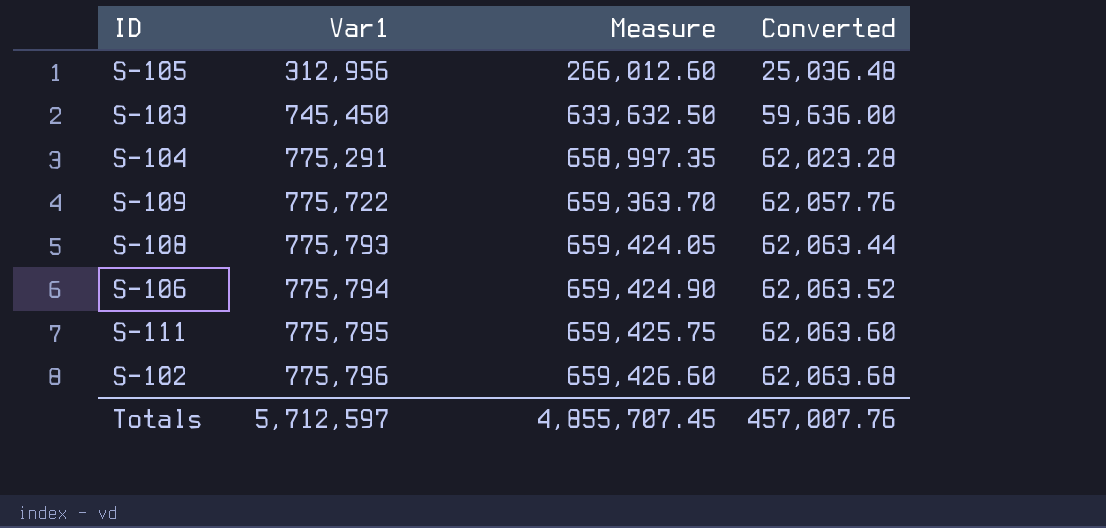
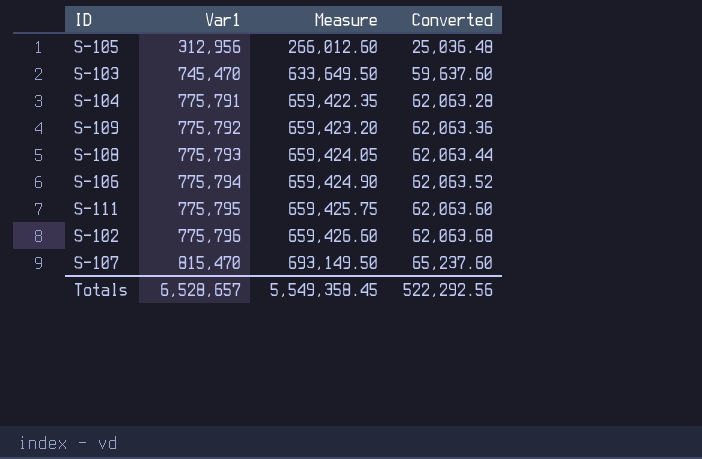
S-103 | Var1: 745,450 -> 745,470
S-103 | Measure: 633,632.50 -> 633,649.50
S-103 | Converted: 59,636.00 -> 59,637.60
S-104 | Var1: 775,291 -> 775,791
S-104 | Measure: 658,997.35 -> 659,422.35
S-104 | Converted: 62,023.28 -> 62,063.28
S-109 | Var1: 775,722 -> 775,792
S-109 | Measure: 659,363.70 -> 659,423.20
S-109 | Converted: 62,057.76 -> 62,063.36
row S-107: none -> 815,470 | 693,149.50 | 65,237.60
Totals | Var1: 5,712,597 -> 6,528,657
Totals | Measure: 4,855,707.45 -> 5,549,358.45
Totals | Converted: 457,007.76 -> 522,292.56

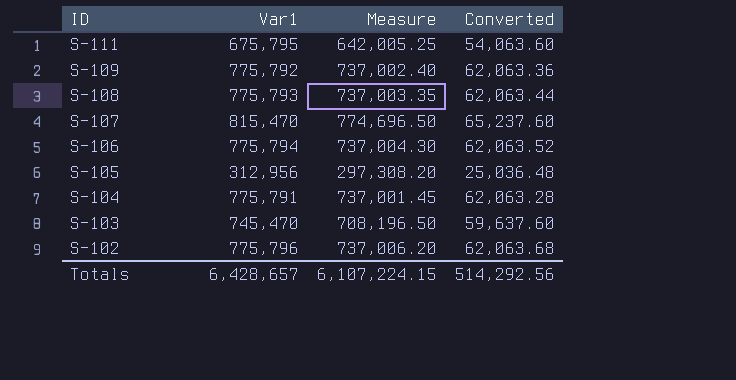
row order: Var1 ascending -> ID descending
column Measure | formula: [Var1] * 0.85 -> [Var1] * 0.95
S-111 | Var1: 775,795 -> 675,795
S-111 | Converted: 62,063.60 -> 54,063.60
Totals | Var1: 6,528,657 -> 6,428,657
Totals | Measure: 5,549,358.45 -> 6,107,224.15
Totals | Converted: 522,292.56 -> 514,292.56

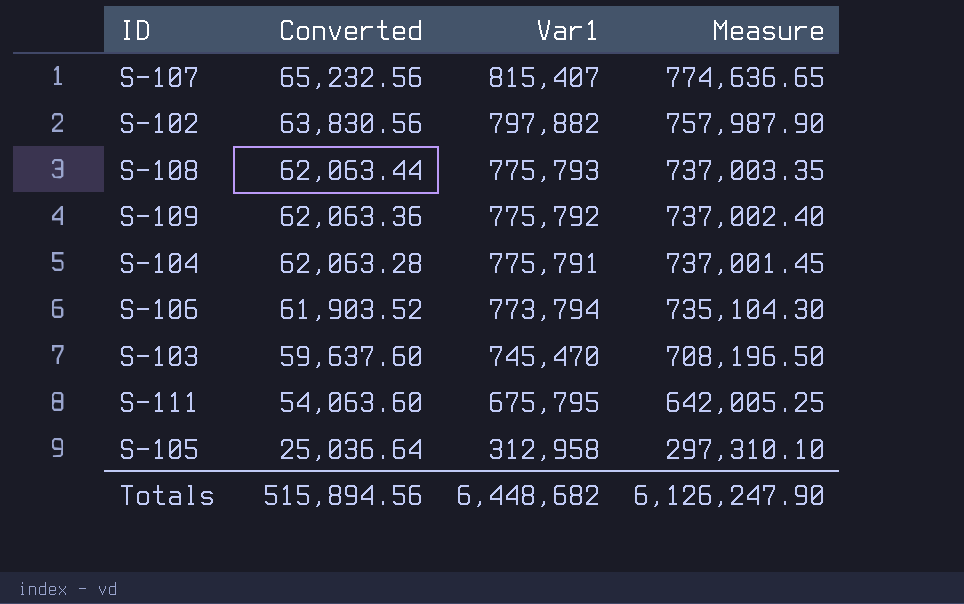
row order: ID descending -> Converted descending
column Converted | position: 4 -> 2
S-107 | Converted: 65,237.60 -> 65,232.56
S-107 | Var1: 815,470 -> 815,407
S-107 | Measure: 774,696.50 -> 774,636.65
S-102 | Converted: 62,063.68 -> 63,830.56
S-102 | Var1: 775,796 -> 797,882
S-102 | Measure: 737,006.20 -> 757,987.90
S-106 | Converted: 62,063.52 -> 61,903.52
S-106 | Var1: 775,794 -> 773,794
S-106 | Measure: 737,004.30 -> 735,104.30
S-105 | Converted: 25,036.48 -> 25,036.64
S-105 | Var1: 312,956 -> 312,958
S-105 | Measure: 297,308.20 -> 297,310.10
Totals | Converted: 514,292.56 -> 515,894.56
Totals | Var1: 6,428,657 -> 6,448,682
Totals | Measure: 6,107,224.15 -> 6,126,247.90

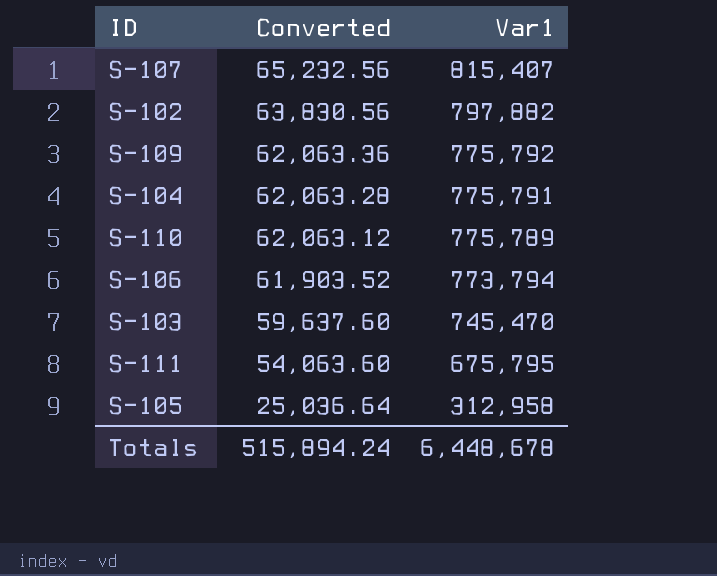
column Measure | formula: [Var1] * 0.95 -> none
row S-108: 62,063.44 | 775,793 | 737,003.35 -> none
row S-110: none -> 62,063.12 | 775,789
Totals | Converted: 515,894.56 -> 515,894.24
Totals | Var1: 6,448,682 -> 6,448,678

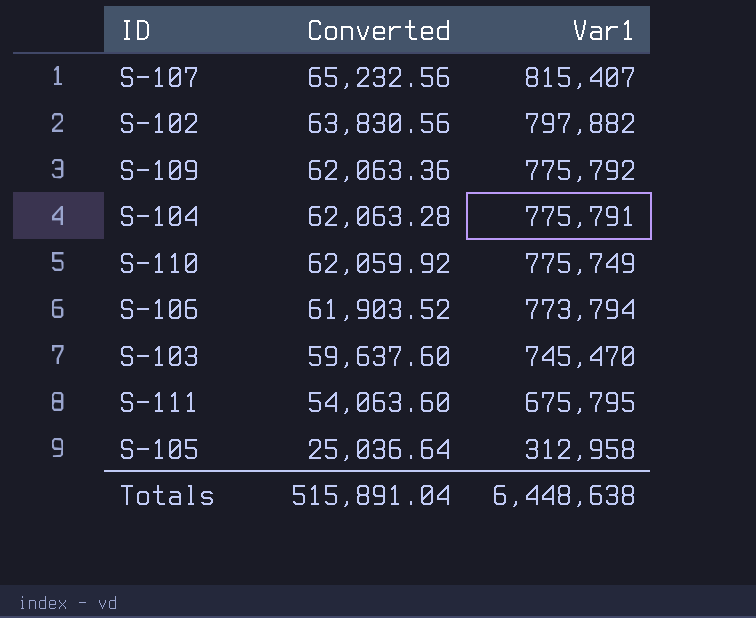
S-110 | Converted: 62,063.12 -> 62,059.92
S-110 | Var1: 775,789 -> 775,749
Totals | Converted: 515,894.24 -> 515,891.04
Totals | Var1: 6,448,678 -> 6,448,638

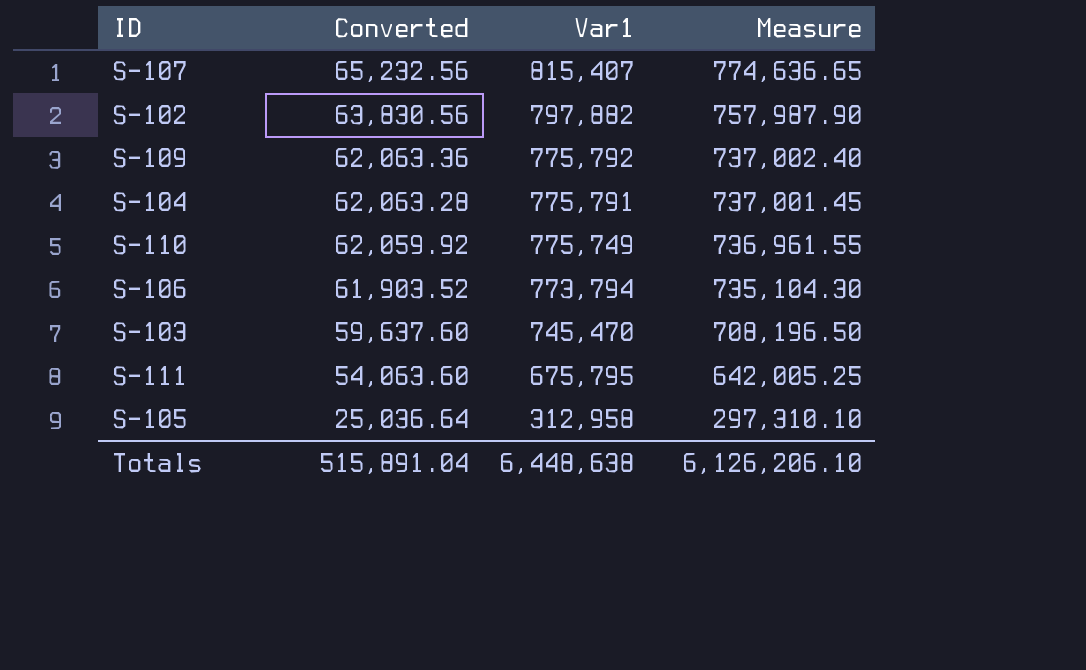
column Measure | formula: none -> [Var1] * 0.95

